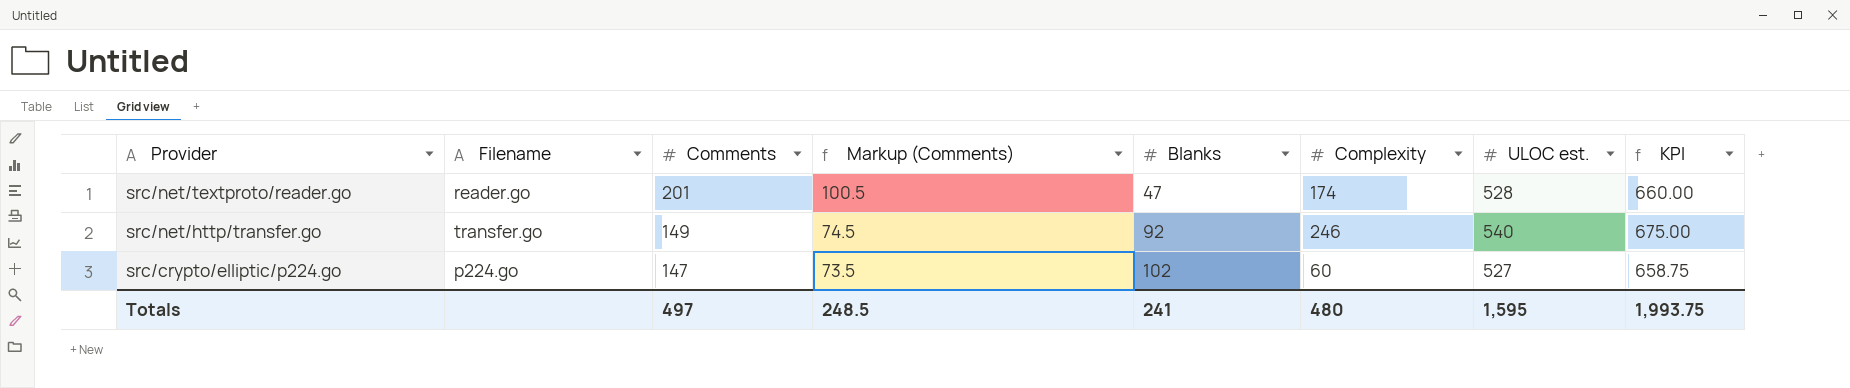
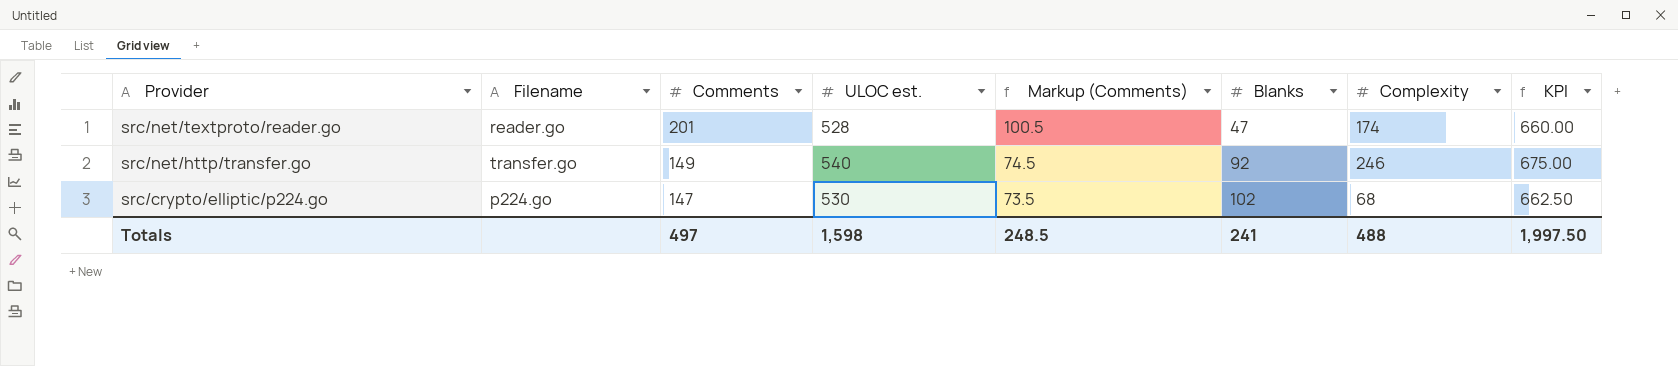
column ULOC est. | position: 7 -> 4
src/crypto/elliptic/p224.go | ULOC est.: 527 -> 530
src/crypto/elliptic/p224.go | Complexity: 60 -> 68
src/crypto/elliptic/p224.go | KPI: 658.75 -> 662.50
Totals | ULOC est.: 1,595 -> 1,598
Totals | Complexity: 480 -> 488
Totals | KPI: 1,993.75 -> 1,997.50

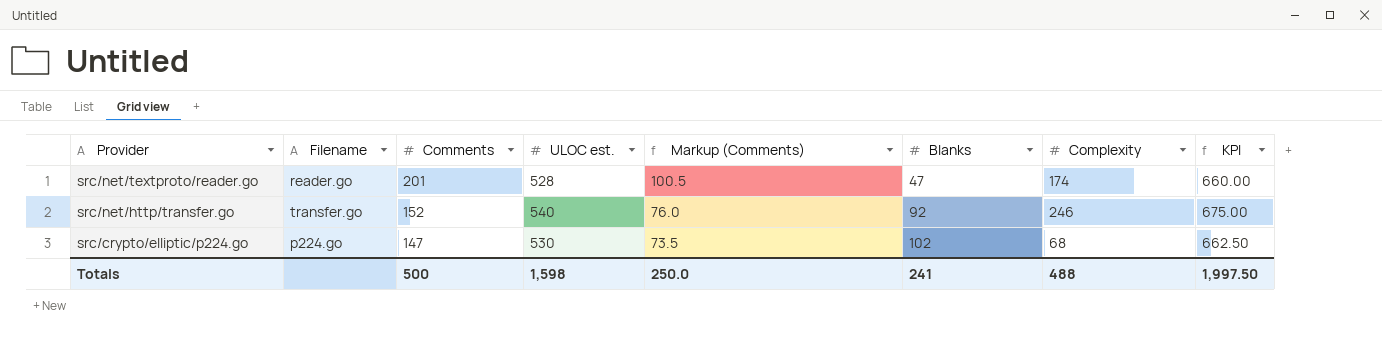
src/net/http/transfer.go | Comments: 149 -> 152
src/net/http/transfer.go | Markup (Comments): 74.5 -> 76.0
Totals | Comments: 497 -> 500
Totals | Markup (Comments): 248.5 -> 250.0

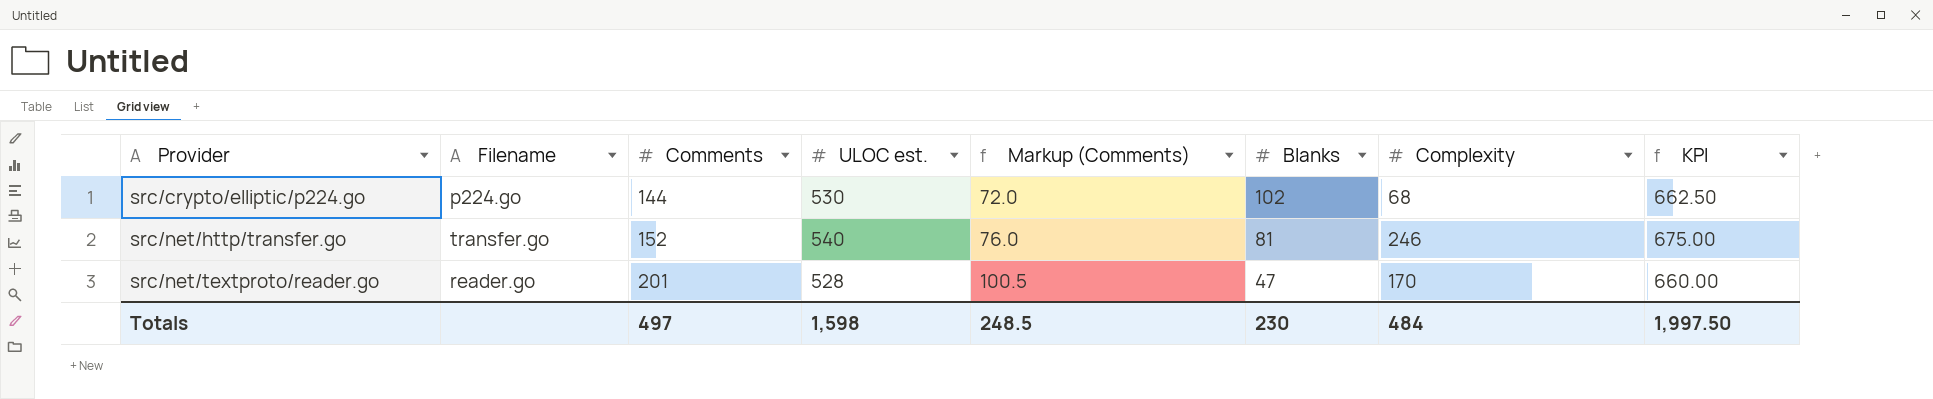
row order: Provider descending -> Provider ascending
src/crypto/elliptic/p224.go | Comments: 147 -> 144
src/crypto/elliptic/p224.go | Markup (Comments): 73.5 -> 72.0
src/net/http/transfer.go | Blanks: 92 -> 81
src/net/textproto/reader.go | Complexity: 174 -> 170
Totals | Comments: 500 -> 497
Totals | Markup (Comments): 250.0 -> 248.5
Totals | Blanks: 241 -> 230
Totals | Complexity: 488 -> 484

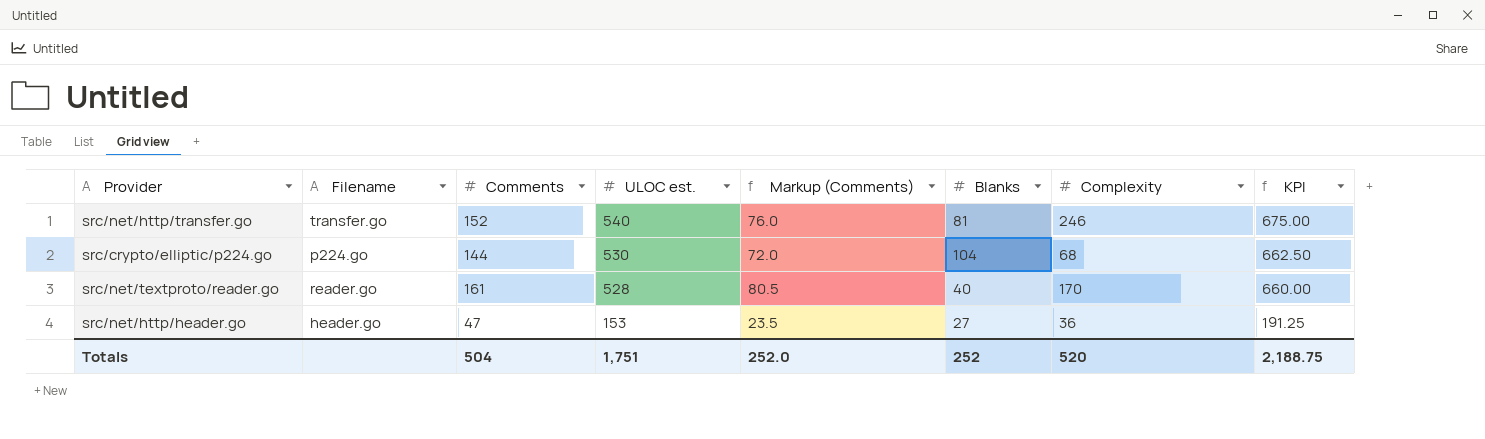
row order: Provider ascending -> ULOC est. descending
src/crypto/elliptic/p224.go | Blanks: 102 -> 104
src/net/textproto/reader.go | Comments: 201 -> 161
src/net/textproto/reader.go | Markup (Comments): 100.5 -> 80.5
src/net/textproto/reader.go | Blanks: 47 -> 40
row src/net/http/header.go: none -> header.go | 47 | 153 | 23.5 | 27 | 36 | 191.25
Totals | Comments: 497 -> 504
Totals | ULOC est.: 1,598 -> 1,751
Totals | Markup (Comments): 248.5 -> 252.0
Totals | Blanks: 230 -> 252
Totals | Complexity: 484 -> 520
Totals | KPI: 1,997.50 -> 2,188.75

